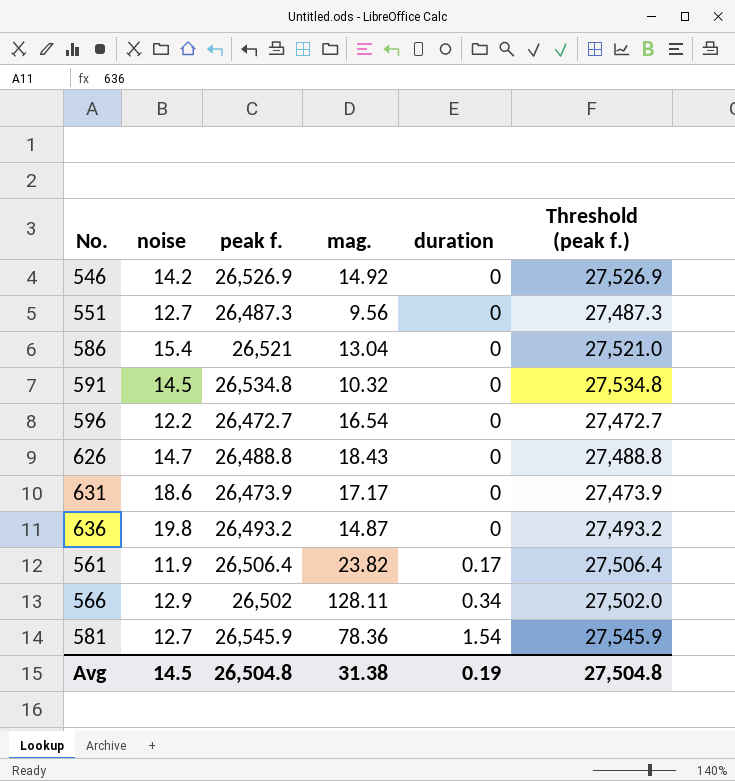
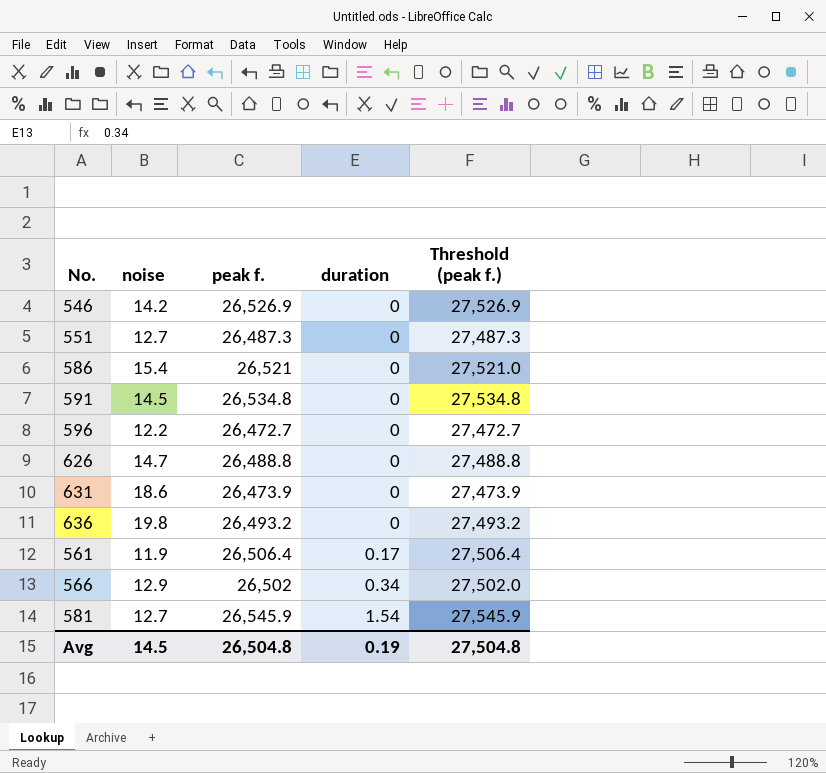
column mag. | position: 4 -> none

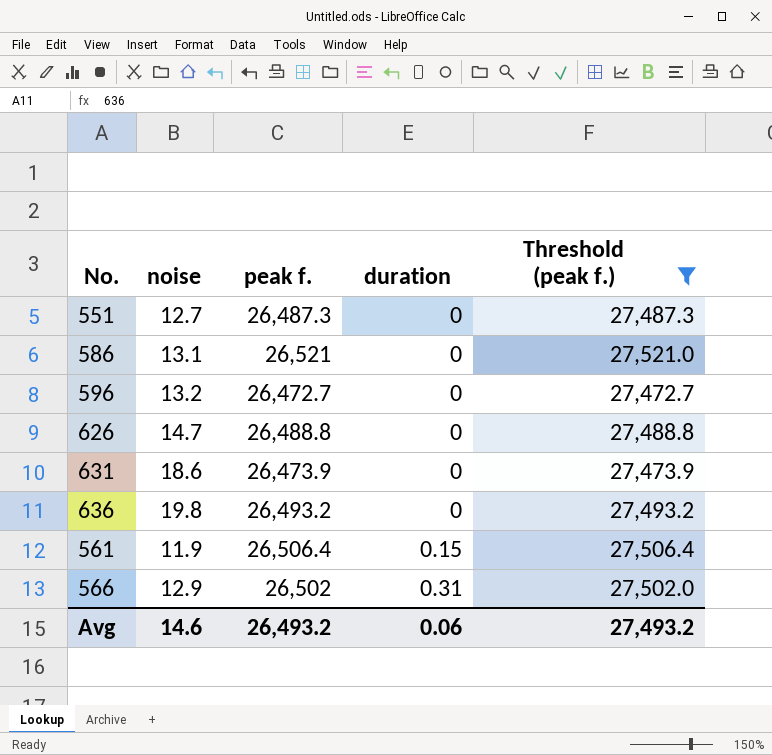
filter: none -> Threshold (peak f.) <= 27,521.0
586 | noise: 15.4 -> 13.1
596 | noise: 12.2 -> 13.2
561 | duration: 0.17 -> 0.15
566 | duration: 0.34 -> 0.31
Avg | noise: 14.5 -> 14.6
Avg | peak f.: 26,504.8 -> 26,493.2
Avg | duration: 0.19 -> 0.06
Avg | Threshold (peak f.): 27,504.8 -> 27,493.2

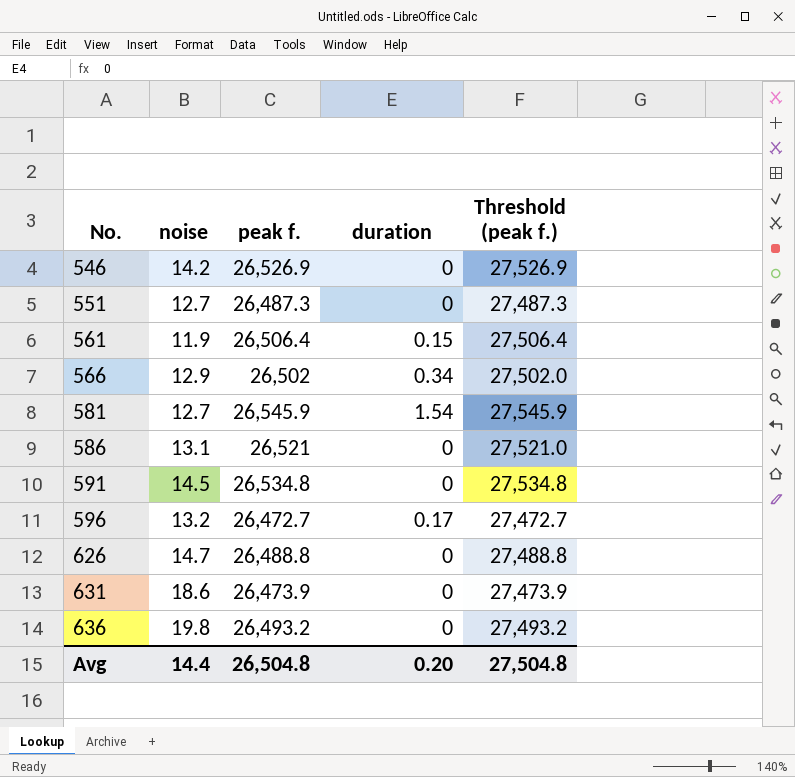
filter: Threshold (peak f.) <= 27,521.0 -> none
row order: duration ascending -> No. ascending
566 | duration: 0.31 -> 0.34
596 | duration: 0 -> 0.17
Avg | noise: 14.6 -> 14.4
Avg | peak f.: 26,493.2 -> 26,504.8
Avg | duration: 0.06 -> 0.20
Avg | Threshold (peak f.): 27,493.2 -> 27,504.8

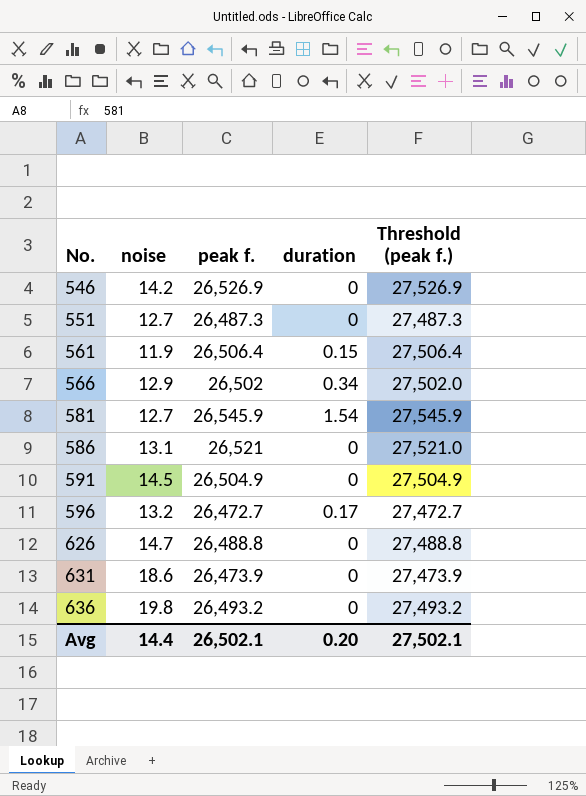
591 | peak f.: 26,534.8 -> 26,504.9
591 | Threshold (peak f.): 27,534.8 -> 27,504.9
Avg | peak f.: 26,504.8 -> 26,502.1
Avg | Threshold (peak f.): 27,504.8 -> 27,502.1

